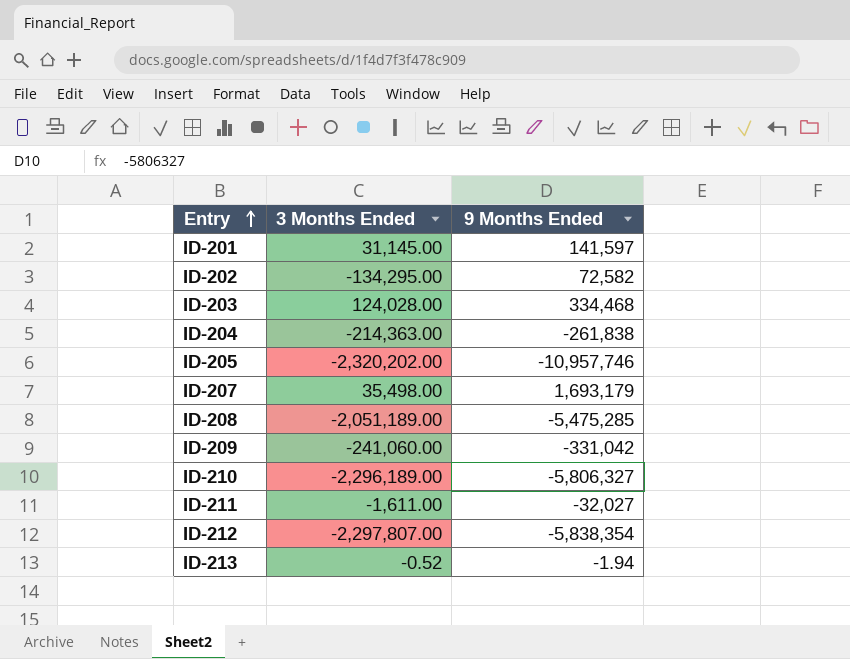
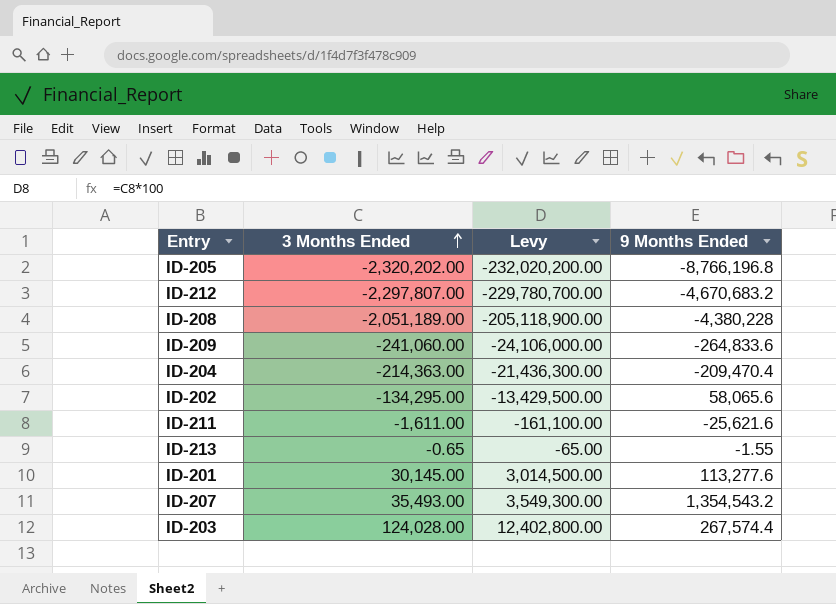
row order: Entry ascending -> 3 Months Ended ascending
column Levy | formula: none -> [3 Months Ended] * 100
row ID-210: -2,296,189.00 | -5,806,327 -> none
ID-205 | 9 Months Ended: -10,957,746 -> -8,766,196.8
ID-212 | 9 Months Ended: -5,838,354 -> -4,670,683.2
ID-208 | 9 Months Ended: -5,475,285 -> -4,380,228
ID-209 | 9 Months Ended: -331,042 -> -264,833.6
ID-204 | 9 Months Ended: -261,838 -> -209,470.4
ID-202 | 9 Months Ended: 72,582 -> 58,065.6
ID-211 | 9 Months Ended: -32,027 -> -25,621.6
ID-213 | 3 Months Ended: -0.52 -> -0.65
ID-213 | 9 Months Ended: -1.94 -> -1.55
ID-201 | 3 Months Ended: 31,145.00 -> 30,145.00
ID-201 | 9 Months Ended: 141,597 -> 113,277.6
ID-207 | 3 Months Ended: 35,498.00 -> 35,493.00
ID-207 | 9 Months Ended: 1,693,179 -> 1,354,543.2
ID-203 | 9 Months Ended: 334,468 -> 267,574.4

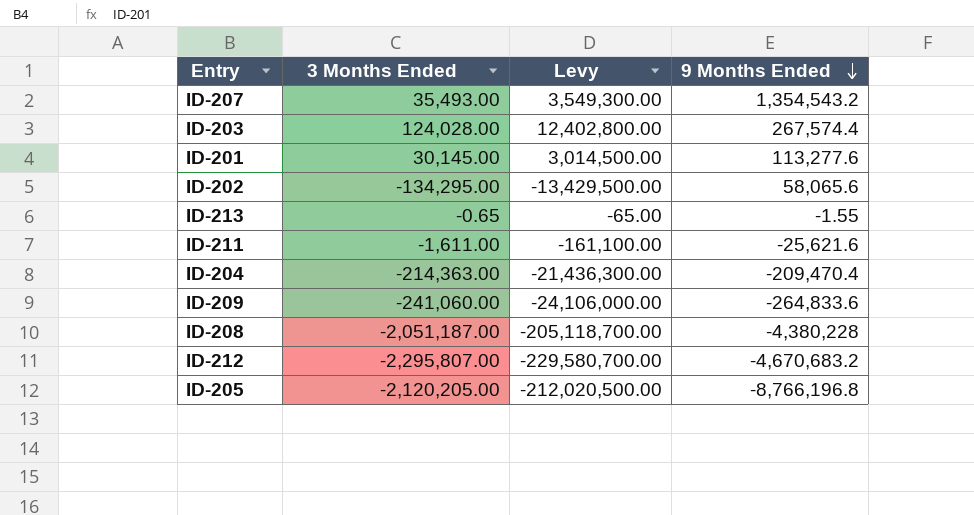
row order: 3 Months Ended ascending -> 9 Months Ended descending
ID-208 | 3 Months Ended: -2,051,189.00 -> -2,051,187.00
ID-208 | Levy: -205,118,900.00 -> -205,118,700.00
ID-212 | 3 Months Ended: -2,297,807.00 -> -2,295,807.00
ID-212 | Levy: -229,780,700.00 -> -229,580,700.00
ID-205 | 3 Months Ended: -2,320,202.00 -> -2,120,205.00
ID-205 | Levy: -232,020,200.00 -> -212,020,500.00

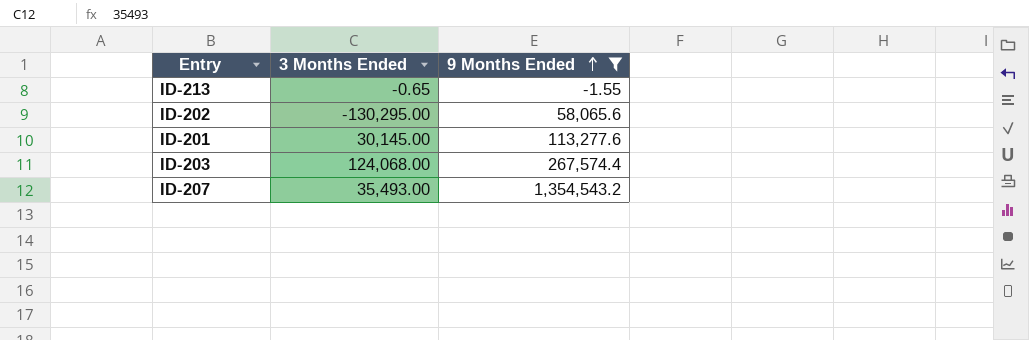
filter: none -> 9 Months Ended >= -1.55
row order: 9 Months Ended descending -> 9 Months Ended ascending
column Levy | formula: [3 Months Ended] * 100 -> none
ID-202 | 3 Months Ended: -134,295.00 -> -130,295.00
ID-203 | 3 Months Ended: 124,028.00 -> 124,068.00

